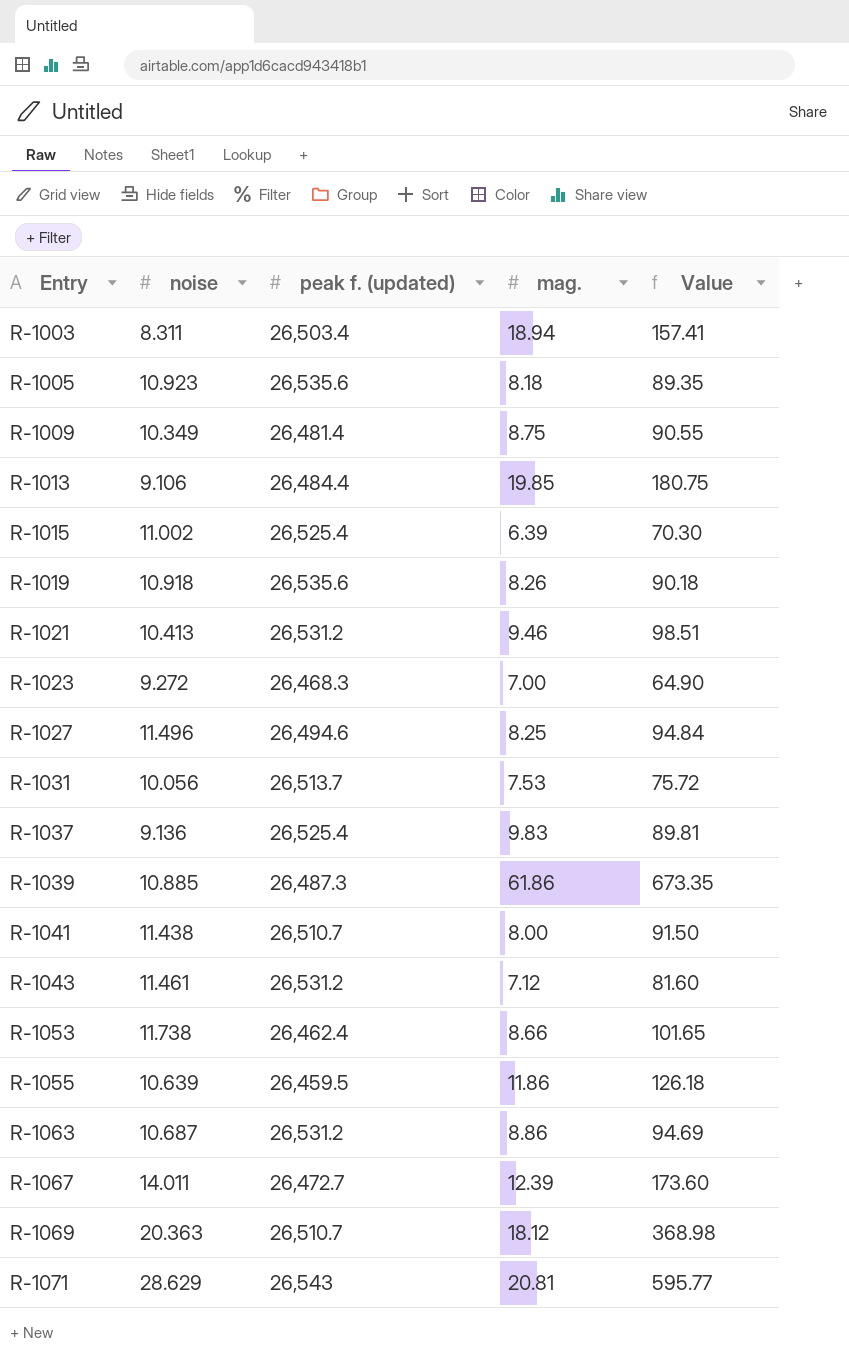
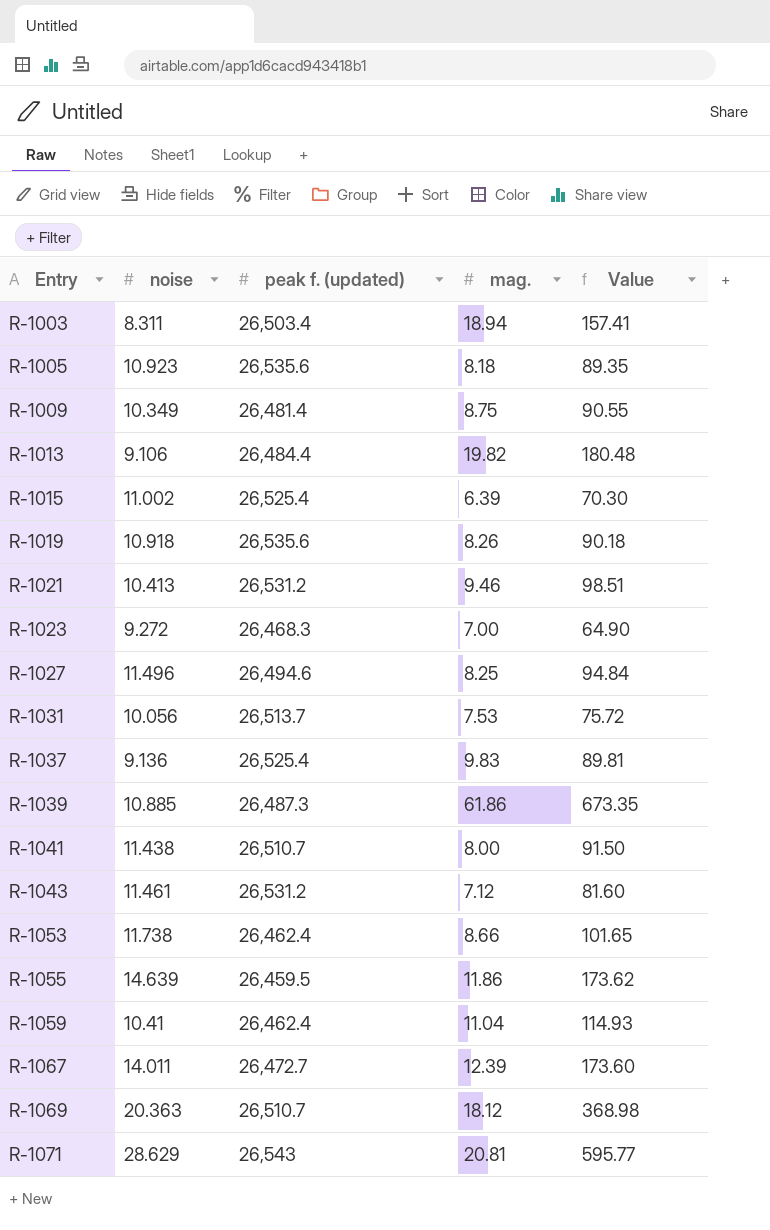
row R-1063: 10.687 | 26,531.2 | 8.86 | 94.69 -> none
R-1013 | mag.: 19.85 -> 19.82
R-1013 | Value: 180.75 -> 180.48
R-1055 | noise: 10.639 -> 14.639
R-1055 | Value: 126.18 -> 173.62
row R-1059: none -> 10.41 | 26,462.4 | 11.04 | 114.93

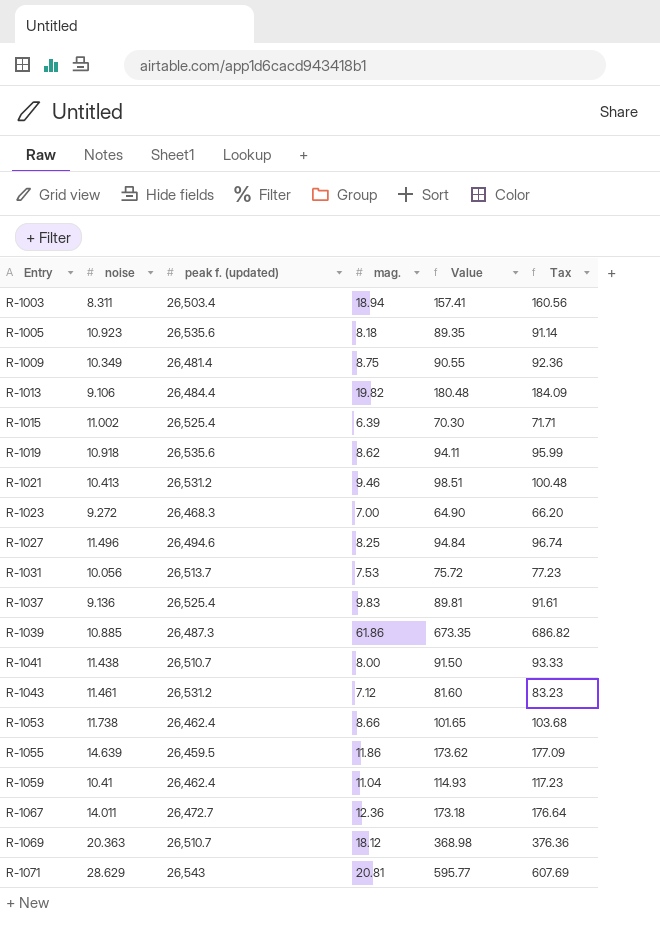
column Tax | formula: none -> [Value] * 1.02
R-1019 | mag.: 8.26 -> 8.62
R-1019 | Value: 90.18 -> 94.11
R-1067 | mag.: 12.39 -> 12.36
R-1067 | Value: 173.60 -> 173.18

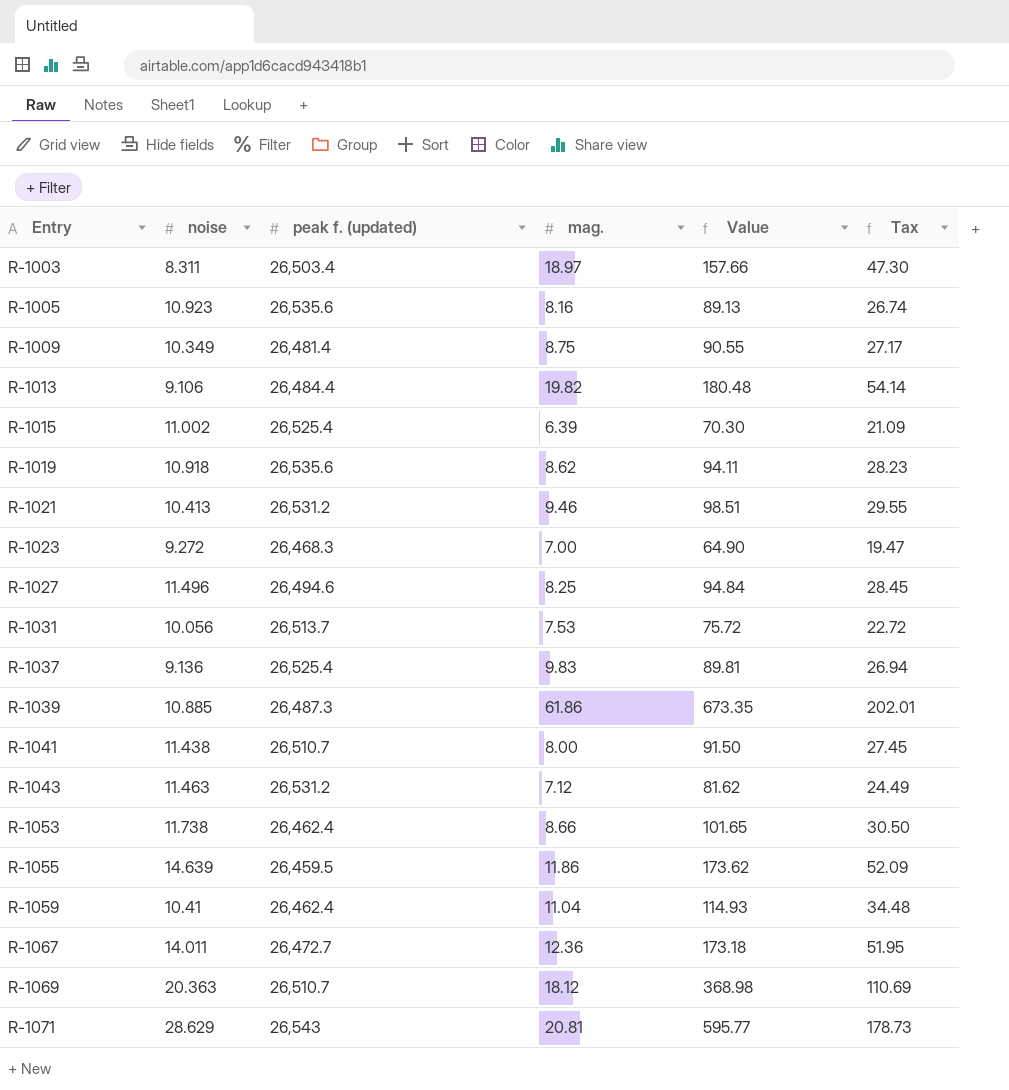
column Tax | formula: [Value] * 1.02 -> [Value] * 0.3
R-1003 | mag.: 18.94 -> 18.97
R-1003 | Value: 157.41 -> 157.66
R-1005 | mag.: 8.18 -> 8.16
R-1005 | Value: 89.35 -> 89.13
R-1043 | noise: 11.461 -> 11.463
R-1043 | Value: 81.60 -> 81.62

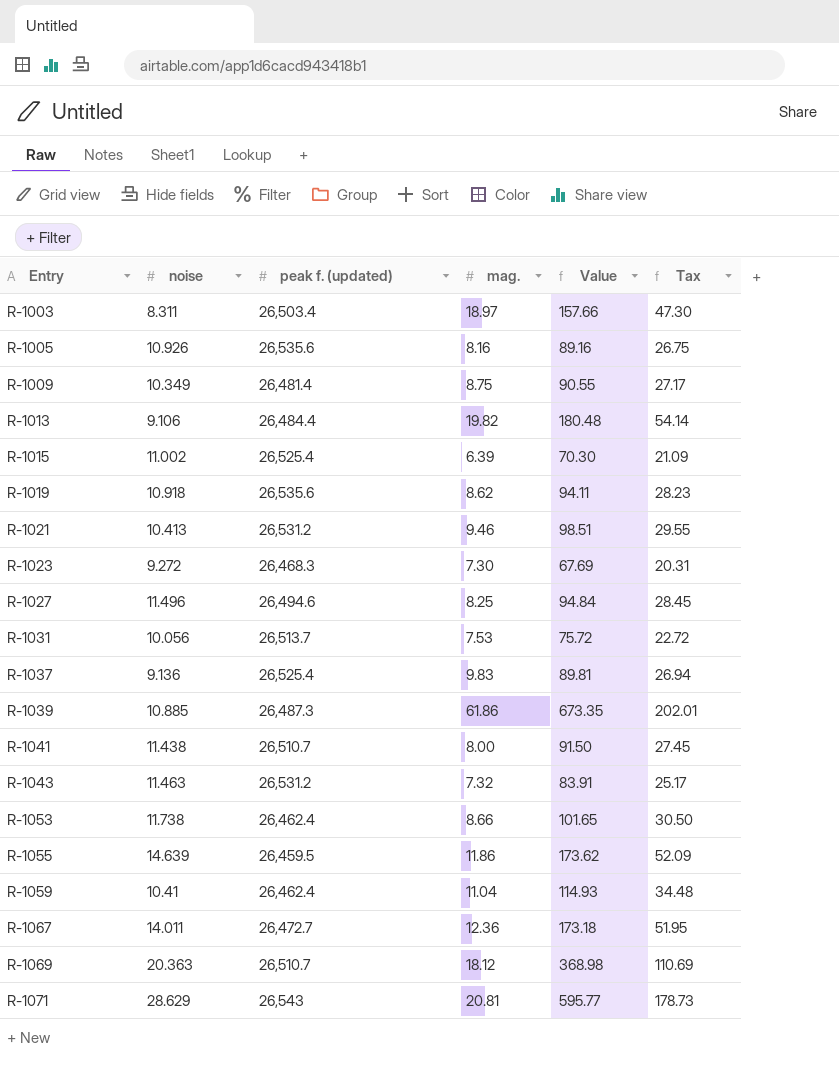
R-1005 | noise: 10.923 -> 10.926
R-1005 | Value: 89.13 -> 89.16
R-1005 | Tax: 26.74 -> 26.75
R-1023 | mag.: 7.00 -> 7.30
R-1023 | Value: 64.90 -> 67.69
R-1023 | Tax: 19.47 -> 20.31
R-1043 | mag.: 7.12 -> 7.32
R-1043 | Value: 81.62 -> 83.91
R-1043 | Tax: 24.49 -> 25.17

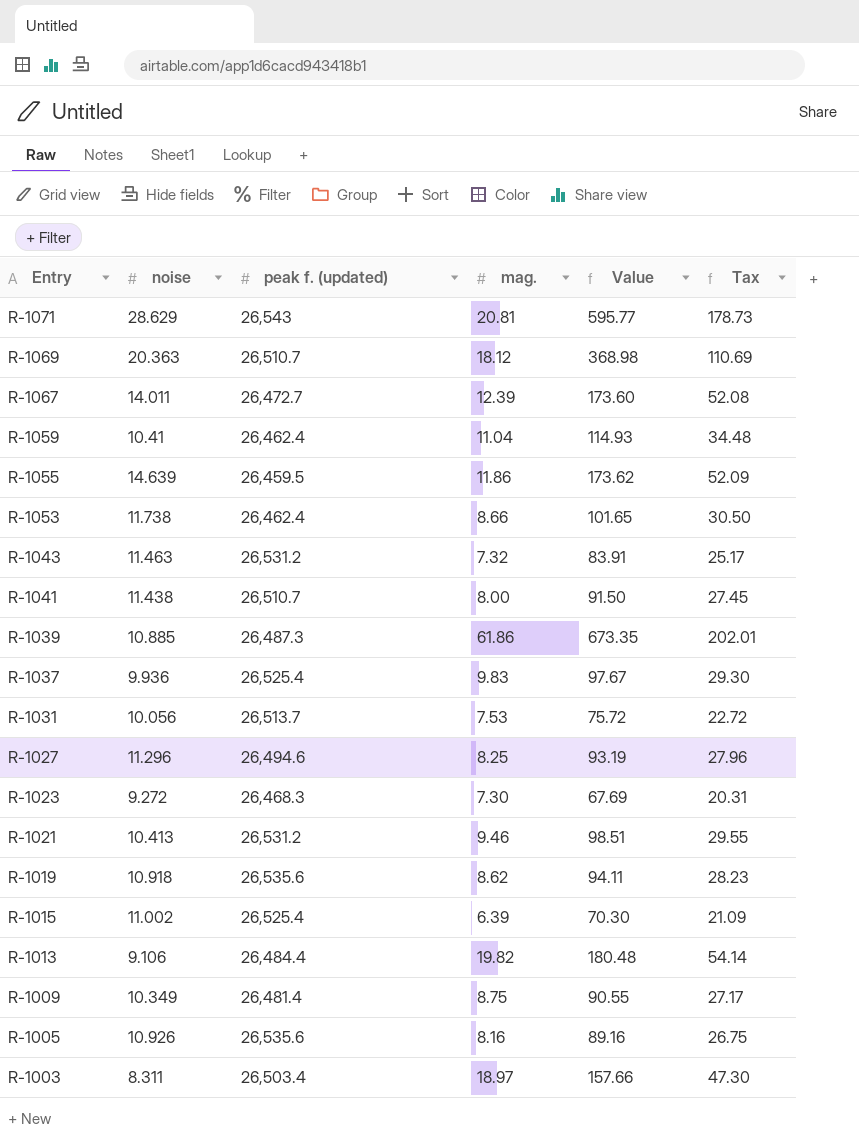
row order: Entry ascending -> Entry descending
R-1067 | mag.: 12.36 -> 12.39
R-1067 | Value: 173.18 -> 173.60
R-1067 | Tax: 51.95 -> 52.08
R-1037 | noise: 9.136 -> 9.936
R-1037 | Value: 89.81 -> 97.67
R-1037 | Tax: 26.94 -> 29.30
R-1027 | noise: 11.496 -> 11.296
R-1027 | Value: 94.84 -> 93.19
R-1027 | Tax: 28.45 -> 27.96

